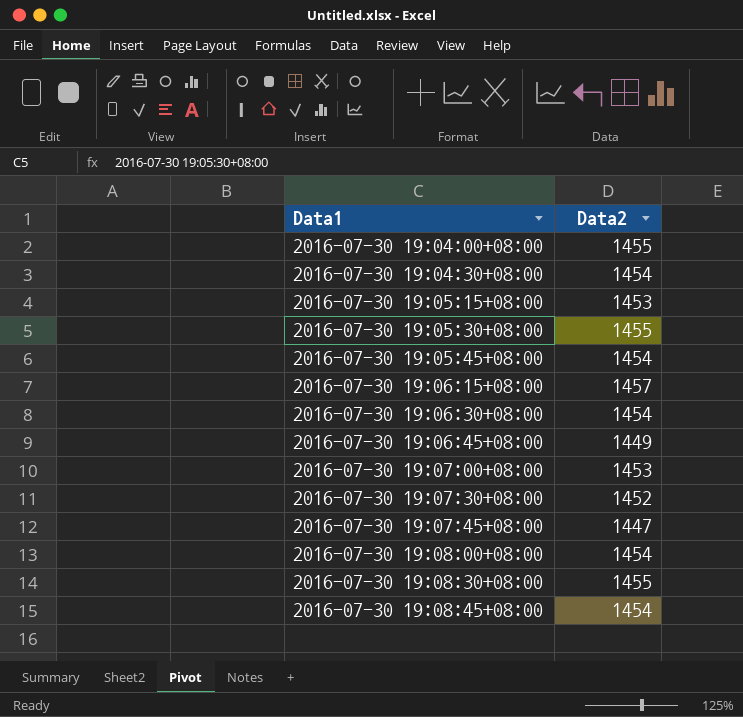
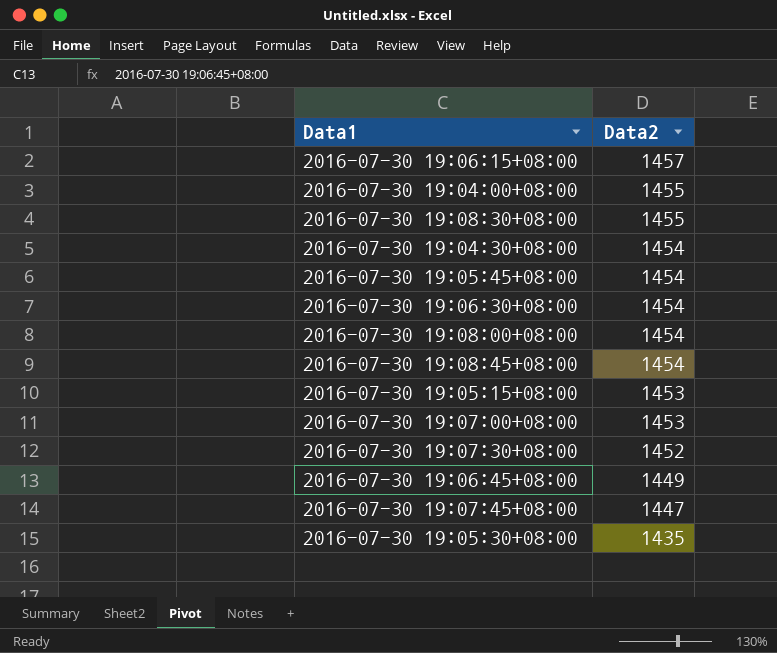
row order: Data1 ascending -> Data2 descending
2016-07-30 19:05:30+08:00 | Data2: 1455 -> 1435

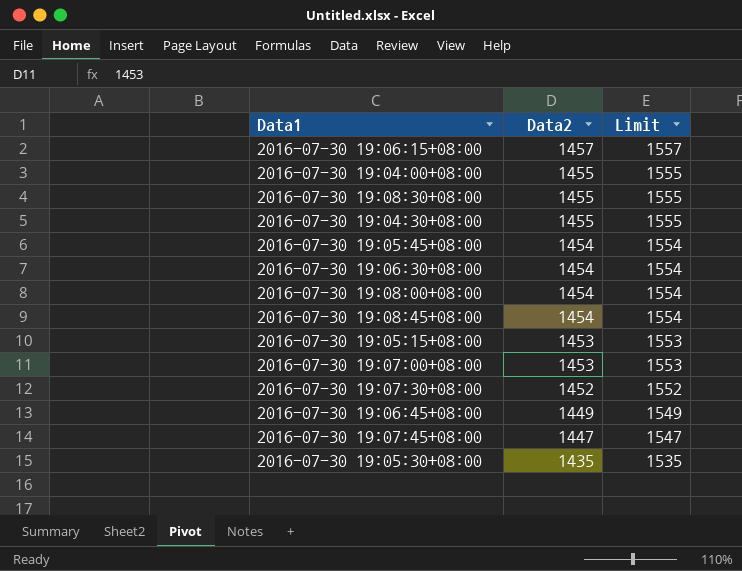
column Limit | formula: none -> [Data2] + 100
2016-07-30 19:04:30+08:00 | Data2: 1454 -> 1455

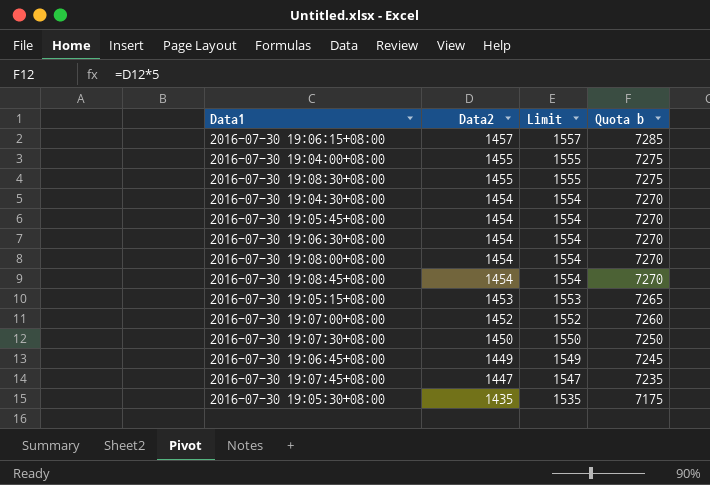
column Quota b | formula: none -> [Data2] * 5
2016-07-30 19:04:30+08:00 | Data2: 1455 -> 1454
2016-07-30 19:04:30+08:00 | Limit: 1555 -> 1554
2016-07-30 19:07:00+08:00 | Data2: 1453 -> 1452
2016-07-30 19:07:00+08:00 | Limit: 1553 -> 1552
2016-07-30 19:07:30+08:00 | Data2: 1452 -> 1450
2016-07-30 19:07:30+08:00 | Limit: 1552 -> 1550

